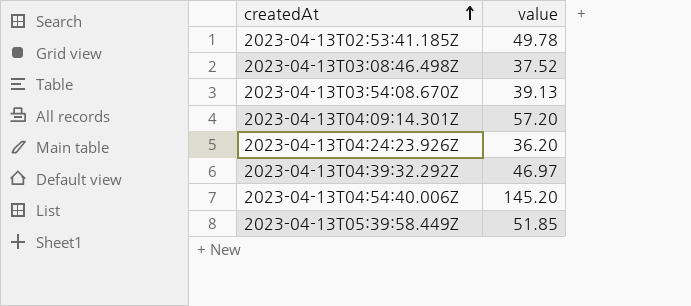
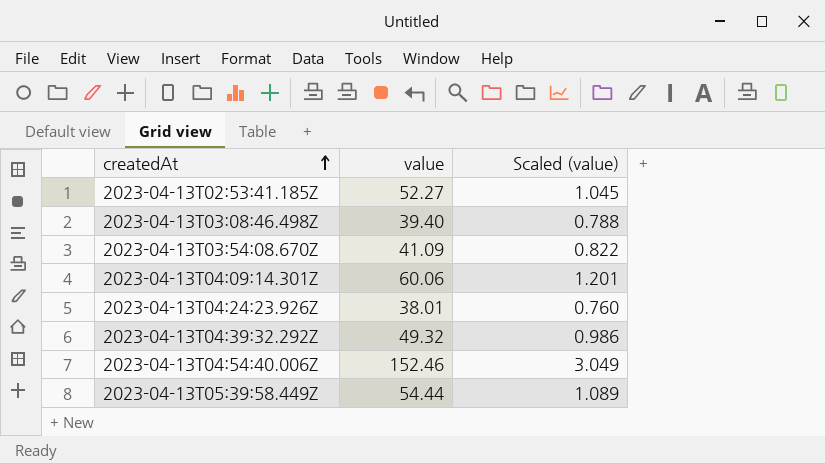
column Scaled (value) | formula: none -> [value] * 0.02
2023-04-13T02:53:41.185Z | value: 49.78 -> 52.27
2023-04-13T03:08:46.498Z | value: 37.52 -> 39.40
2023-04-13T03:54:08.670Z | value: 39.13 -> 41.09
2023-04-13T04:09:14.301Z | value: 57.20 -> 60.06
2023-04-13T04:24:23.926Z | value: 36.20 -> 38.01
2023-04-13T04:39:32.292Z | value: 46.97 -> 49.32
2023-04-13T04:54:40.006Z | value: 145.20 -> 152.46
2023-04-13T05:39:58.449Z | value: 51.85 -> 54.44

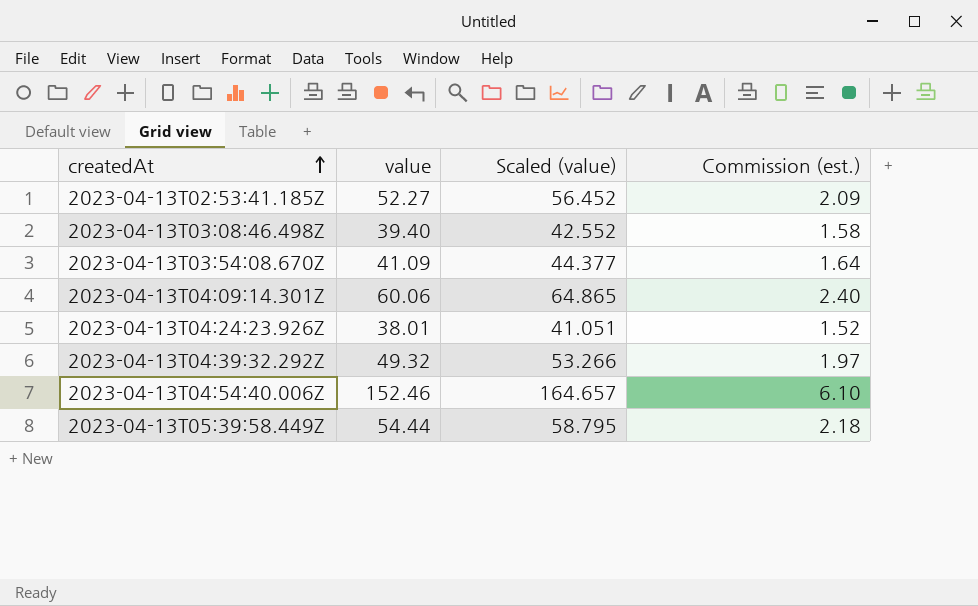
column Scaled (value) | formula: [value] * 0.02 -> [value] * 1.08
column Commission (est.) | formula: none -> [value] * 0.04

